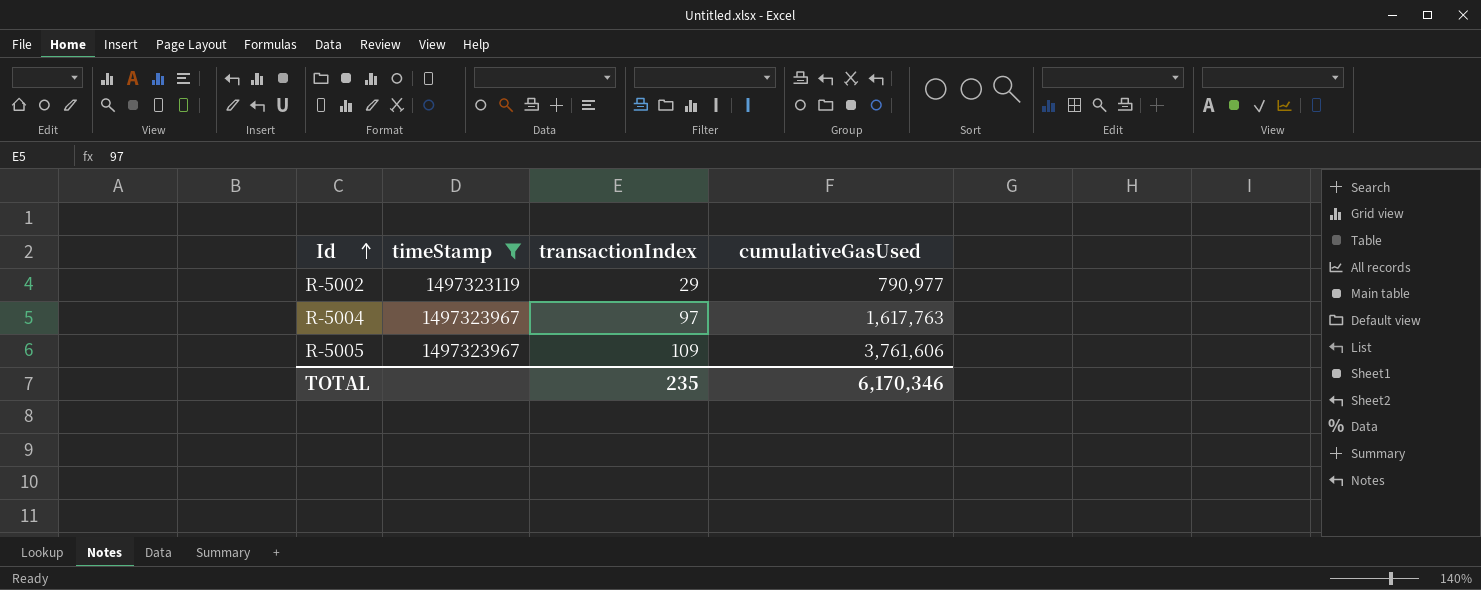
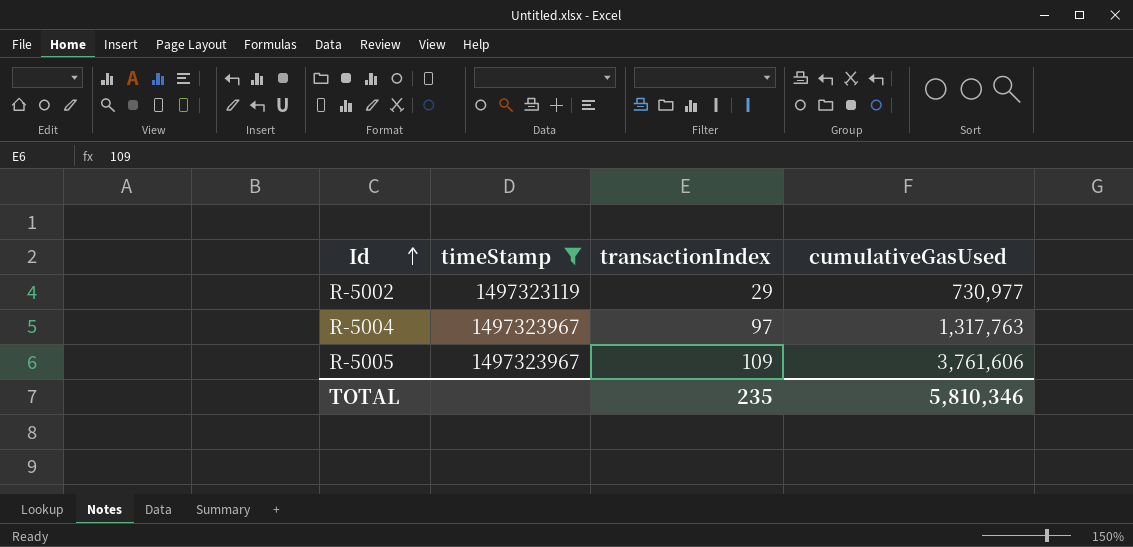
R-5002 | cumulativeGasUsed: 790,977 -> 730,977
R-5004 | cumulativeGasUsed: 1,617,763 -> 1,317,763
TOTAL | cumulativeGasUsed: 6,170,346 -> 5,810,346

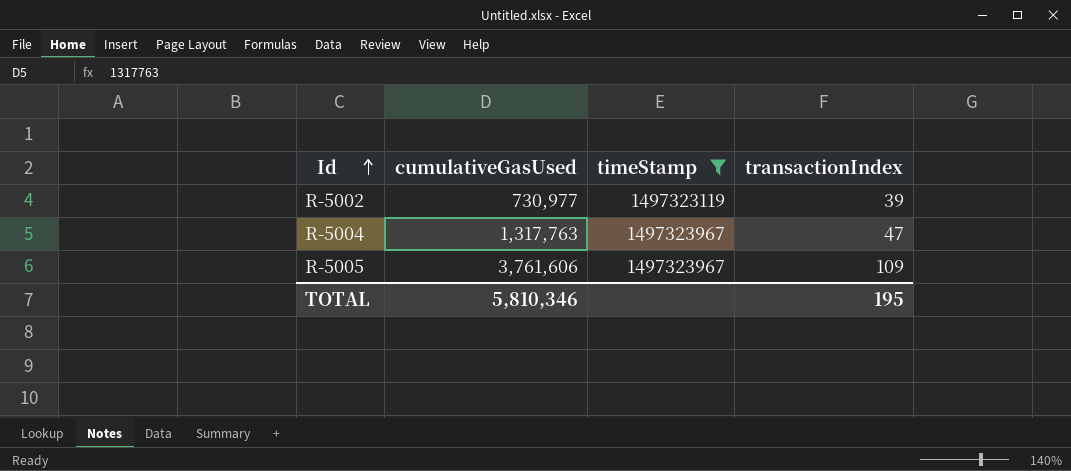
column cumulativeGasUsed | position: 4 -> 2
R-5002 | transactionIndex: 29 -> 39
R-5004 | transactionIndex: 97 -> 47
TOTAL | transactionIndex: 235 -> 195

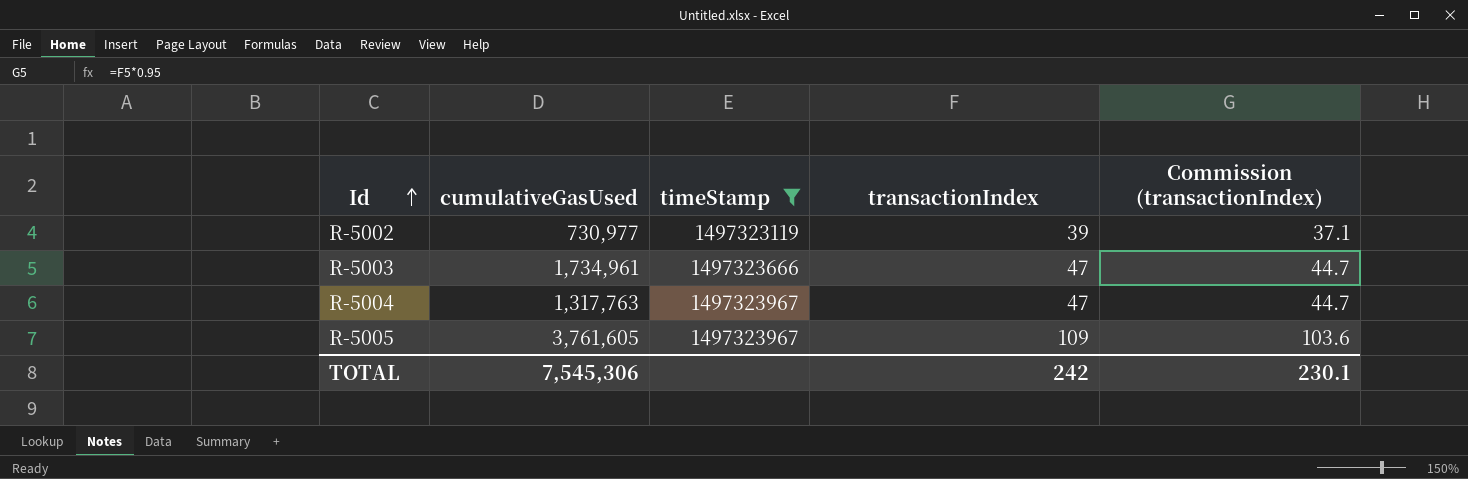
column Commission (transactionIndex) | formula: none -> [transactionIndex] * 0.95
row R-5003: none -> 1,734,961 | 1497323666 | 47 | 44.7
R-5005 | cumulativeGasUsed: 3,761,606 -> 3,761,605
TOTAL | cumulativeGasUsed: 5,810,346 -> 7,545,306
TOTAL | transactionIndex: 195 -> 242

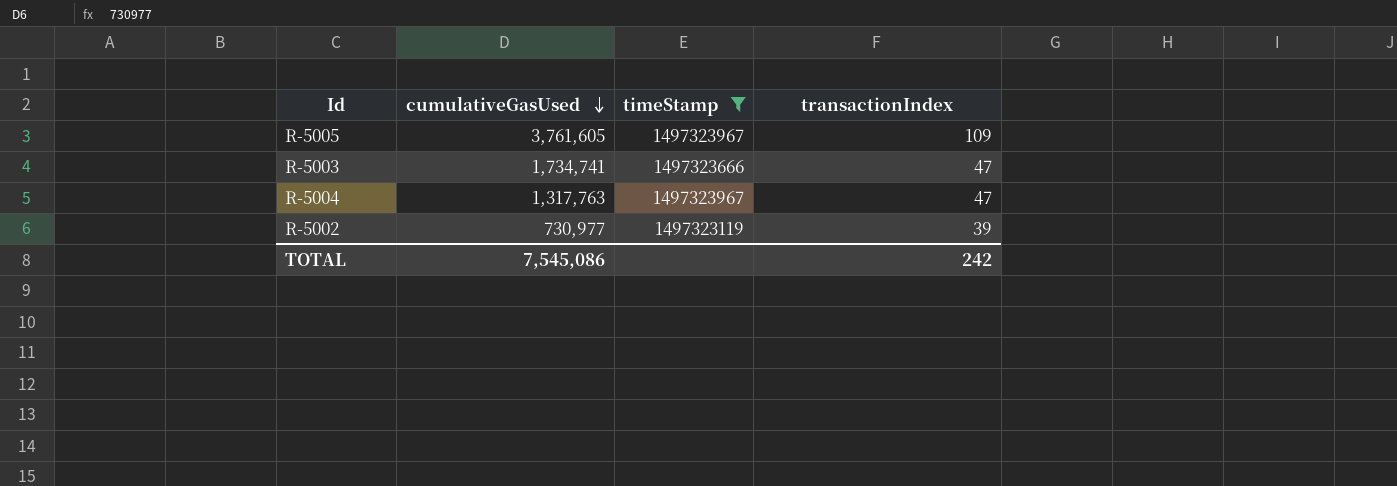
row order: Id ascending -> cumulativeGasUsed descending
column Commission (transactionIndex) | formula: [transactionIndex] * 0.95 -> none
R-5003 | cumulativeGasUsed: 1,734,961 -> 1,734,741
TOTAL | cumulativeGasUsed: 7,545,306 -> 7,545,086

